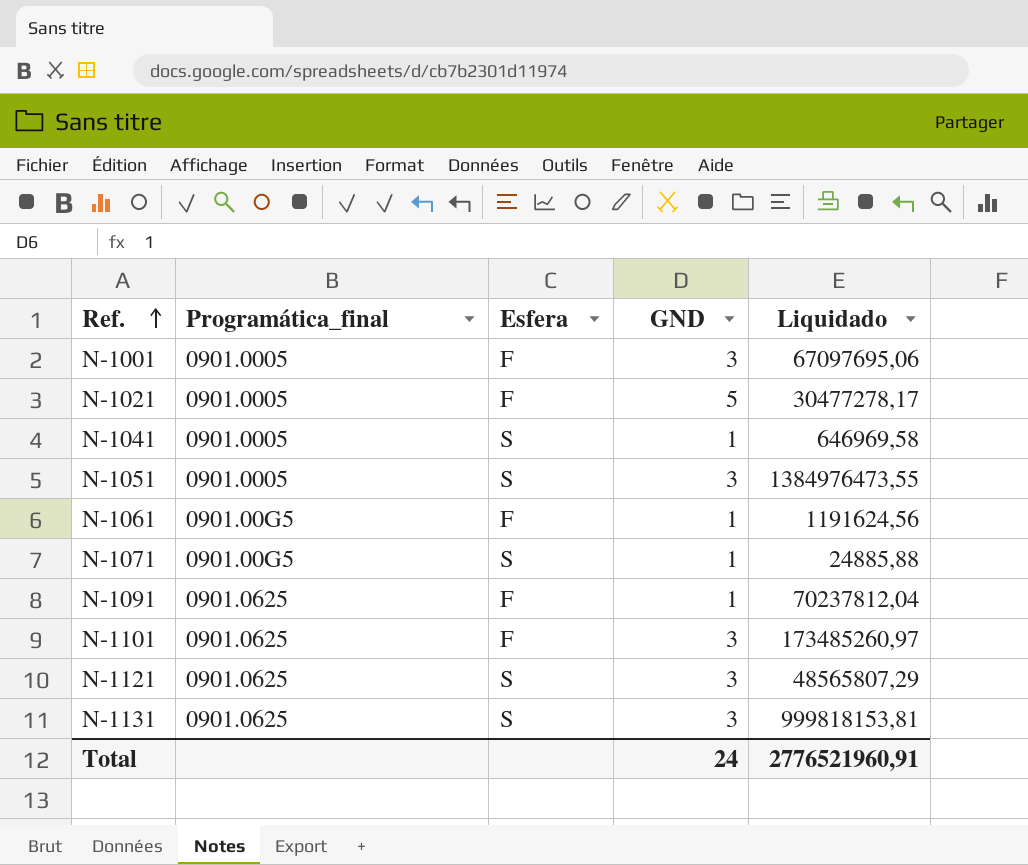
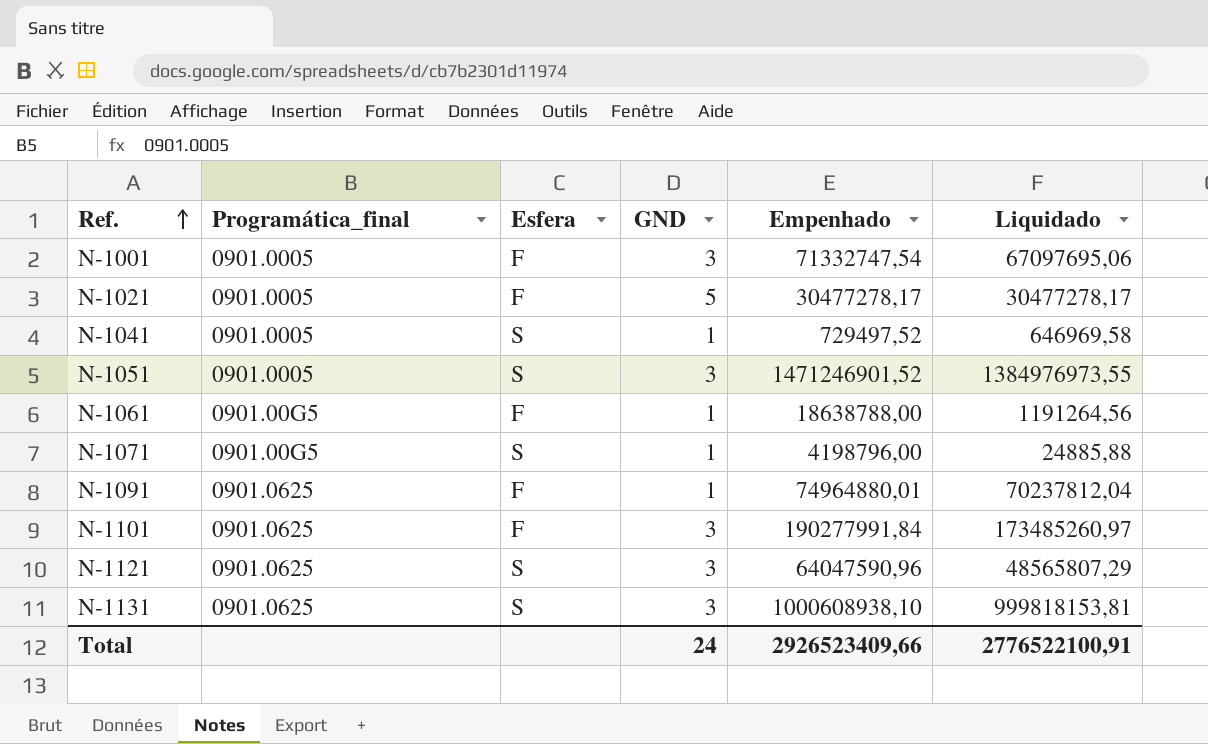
column Empenhado | position: none -> 5
N-1051 | Liquidado: 1384976473,55 -> 1384976973,55
N-1061 | Liquidado: 1191624,56 -> 1191264,56
Total | Liquidado: 2776521960,91 -> 2776522100,91

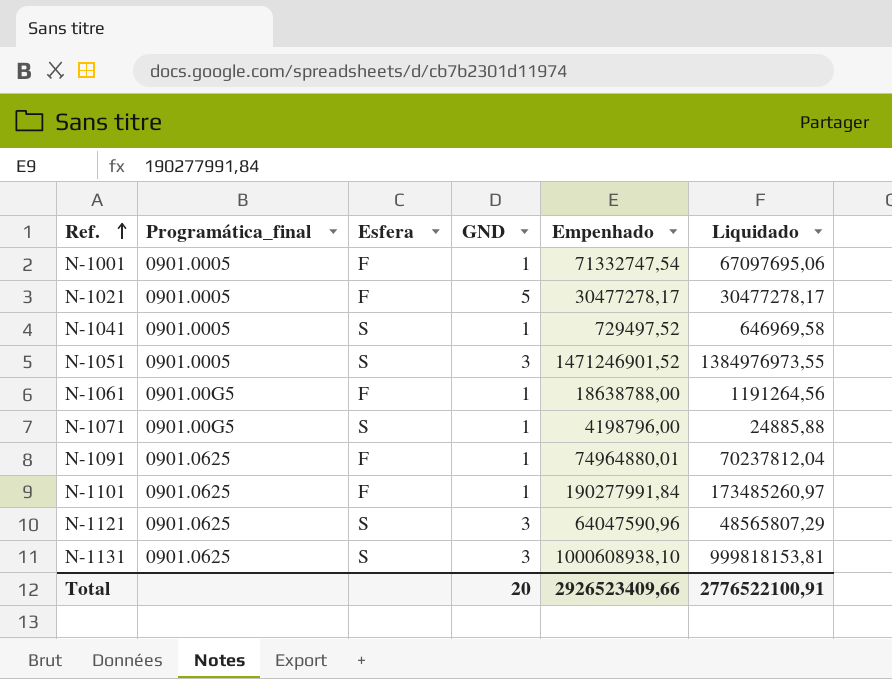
N-1001 | GND: 3 -> 1
N-1101 | GND: 3 -> 1
Total | GND: 24 -> 20

